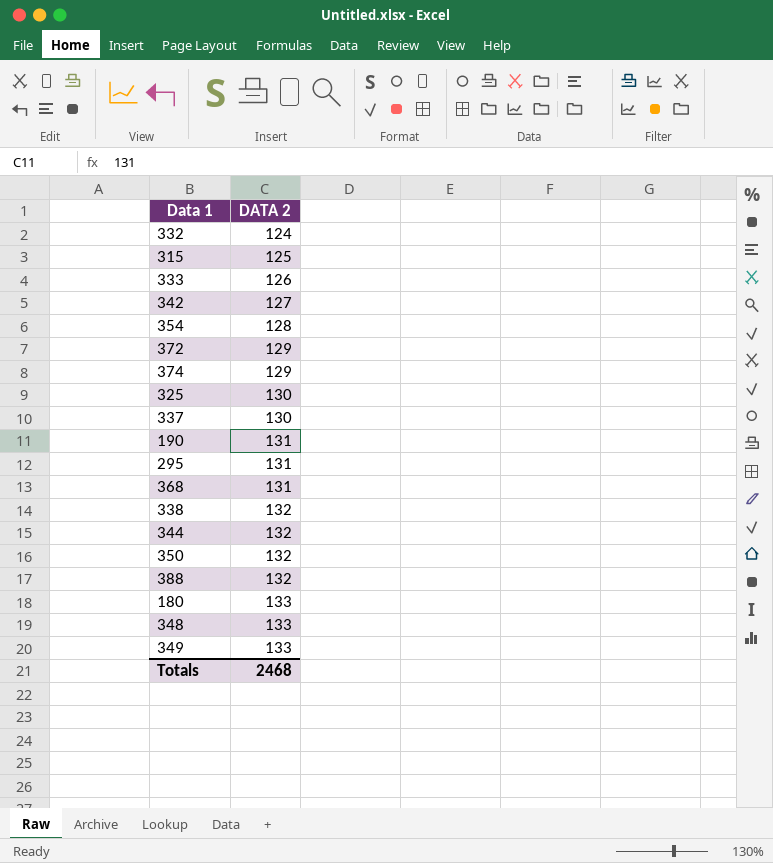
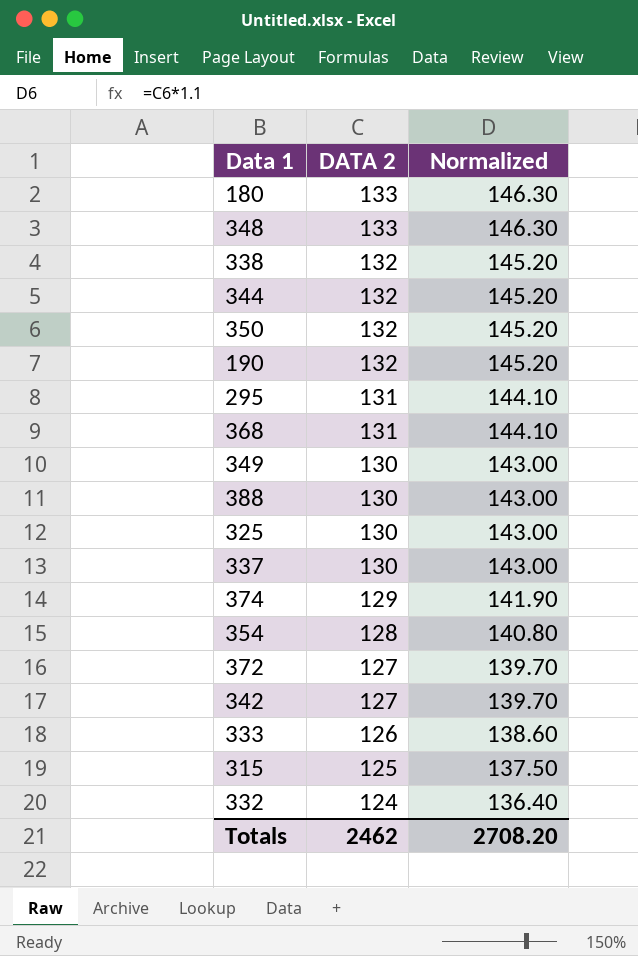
row order: DATA 2 ascending -> DATA 2 descending
column Normalized | formula: none -> [DATA 2] * 1.1
190 | DATA 2: 131 -> 132
349 | DATA 2: 133 -> 130
388 | DATA 2: 132 -> 130
372 | DATA 2: 129 -> 127
Totals | DATA 2: 2468 -> 2462

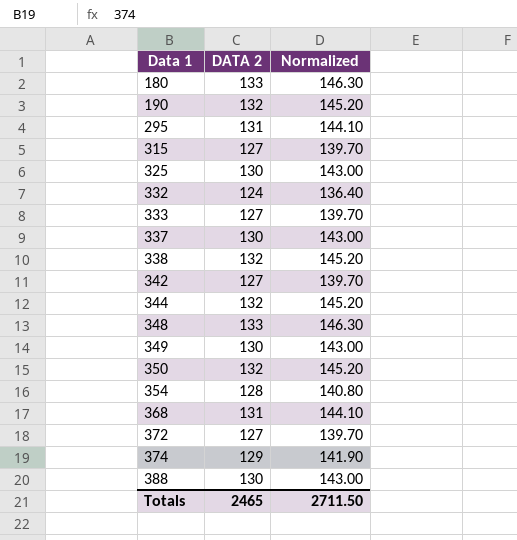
row order: DATA 2 descending -> Data 1 ascending
315 | DATA 2: 125 -> 127
315 | Normalized: 137.50 -> 139.70
333 | DATA 2: 126 -> 127
333 | Normalized: 138.60 -> 139.70
Totals | DATA 2: 2462 -> 2465
Totals | Normalized: 2708.20 -> 2711.50

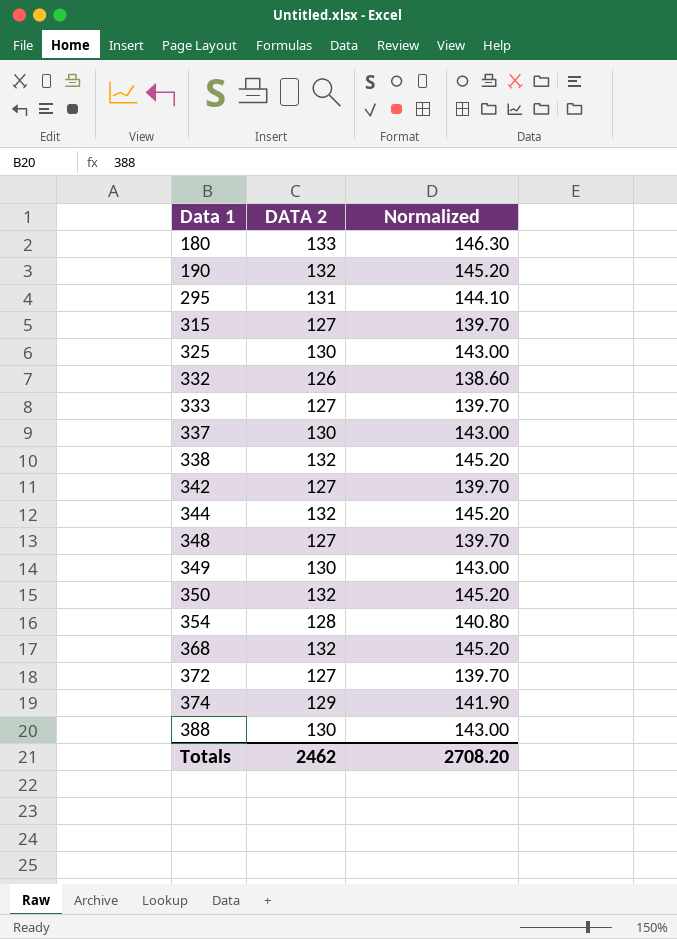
332 | DATA 2: 124 -> 126
332 | Normalized: 136.40 -> 138.60
348 | DATA 2: 133 -> 127
348 | Normalized: 146.30 -> 139.70
368 | DATA 2: 131 -> 132
368 | Normalized: 144.10 -> 145.20
Totals | DATA 2: 2465 -> 2462
Totals | Normalized: 2711.50 -> 2708.20

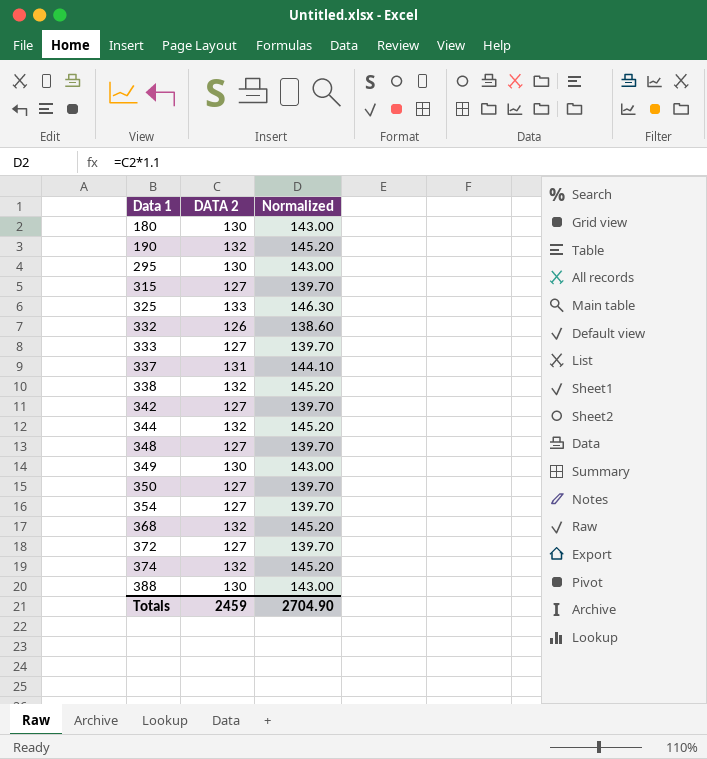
180 | DATA 2: 133 -> 130
180 | Normalized: 146.30 -> 143.00
295 | DATA 2: 131 -> 130
295 | Normalized: 144.10 -> 143.00
325 | DATA 2: 130 -> 133
325 | Normalized: 143.00 -> 146.30
337 | DATA 2: 130 -> 131
337 | Normalized: 143.00 -> 144.10
350 | DATA 2: 132 -> 127
350 | Normalized: 145.20 -> 139.70
354 | DATA 2: 128 -> 127
354 | Normalized: 140.80 -> 139.70
374 | DATA 2: 129 -> 132
374 | Normalized: 141.90 -> 145.20
Totals | DATA 2: 2462 -> 2459
Totals | Normalized: 2708.20 -> 2704.90

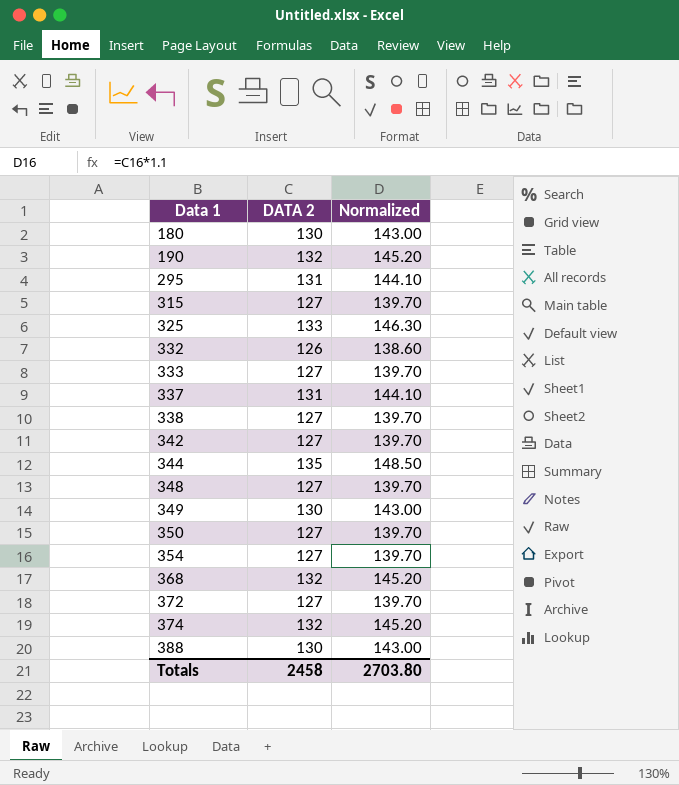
295 | DATA 2: 130 -> 131
295 | Normalized: 143.00 -> 144.10
338 | DATA 2: 132 -> 127
338 | Normalized: 145.20 -> 139.70
344 | DATA 2: 132 -> 135
344 | Normalized: 145.20 -> 148.50
Totals | DATA 2: 2459 -> 2458
Totals | Normalized: 2704.90 -> 2703.80

